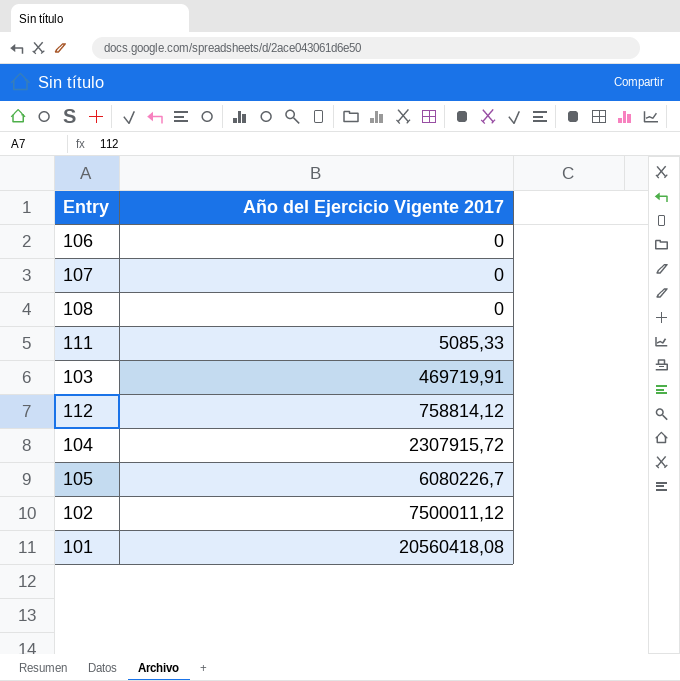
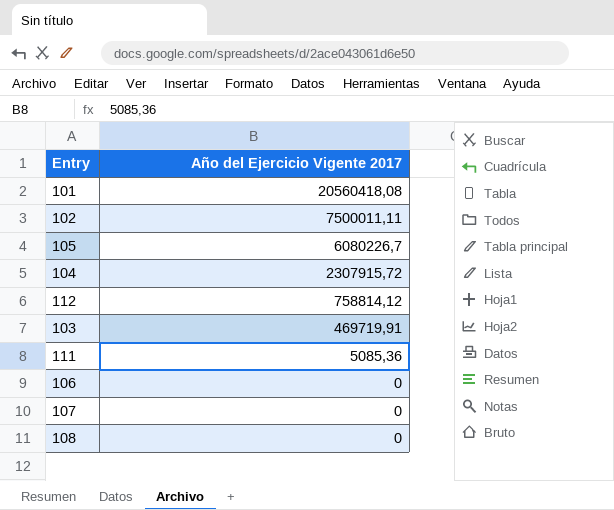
row order: Año del Ejercicio Vigente 2017 ascending -> Año del Ejercicio Vigente 2017 descending
102 | Año del Ejercicio Vigente 2017: 7500011,12 -> 7500011,11
111 | Año del Ejercicio Vigente 2017: 5085,33 -> 5085,36

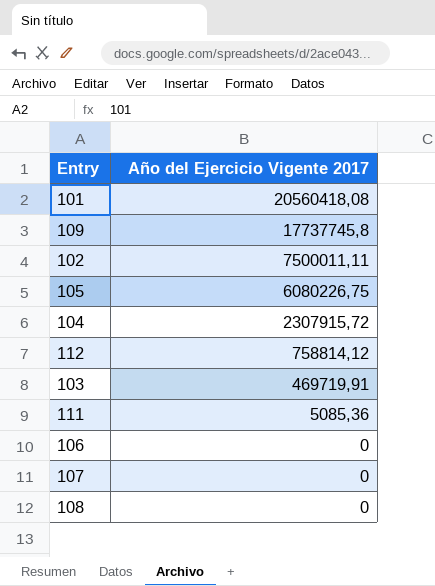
row 109: none -> 17737745,8
105 | Año del Ejercicio Vigente 2017: 6080226,7 -> 6080226,75

